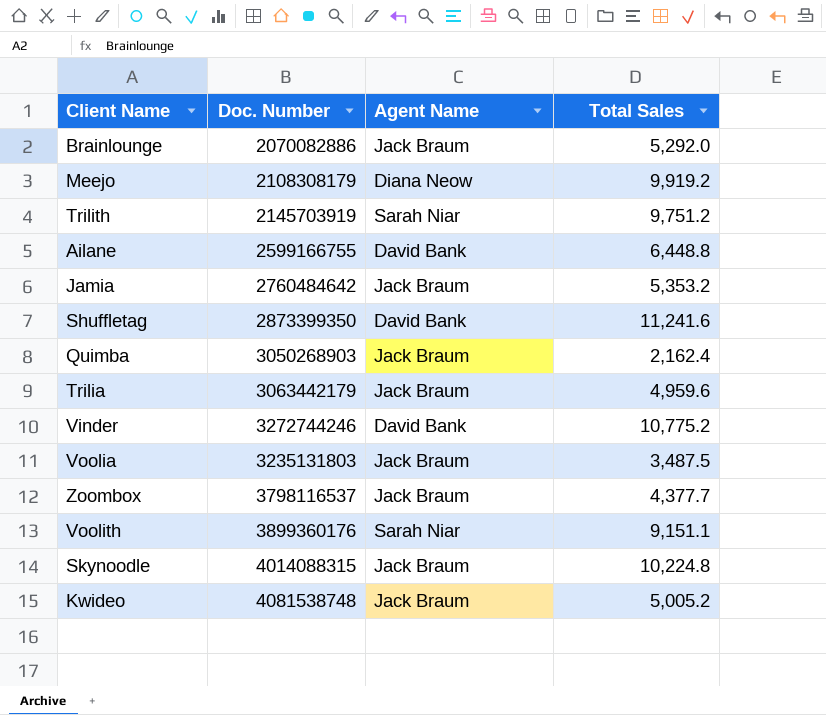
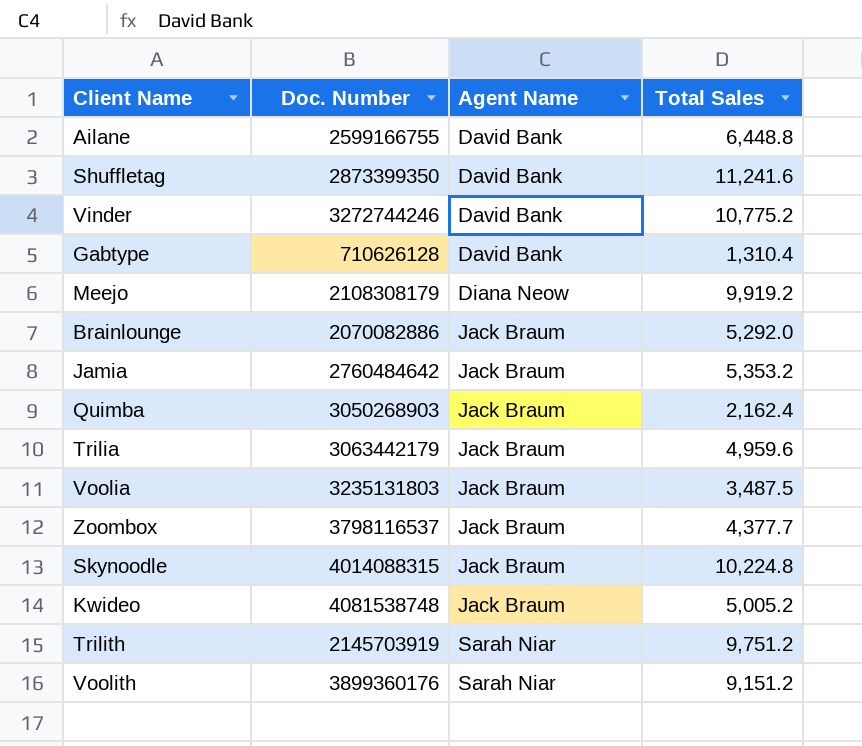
row order: none -> Agent Name ascending
row Gabtype: none -> 710626128 | David Bank | 1,310.4
Voolith | Total Sales: 9,151.1 -> 9,151.2

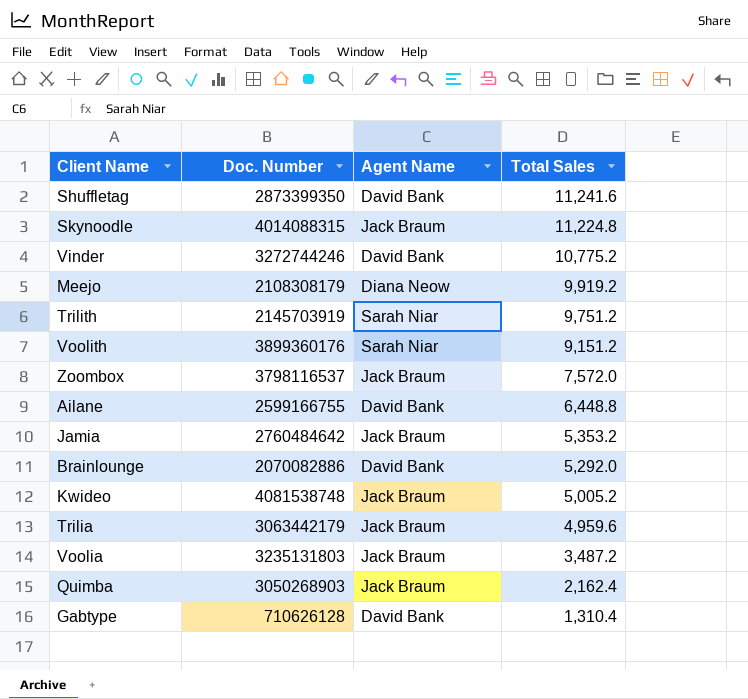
row order: Agent Name ascending -> Total Sales descending
Skynoodle | Total Sales: 10,224.8 -> 11,224.8
Zoombox | Total Sales: 4,377.7 -> 7,572.0
Brainlounge | Agent Name: Jack Braum -> David Bank
Voolia | Total Sales: 3,487.5 -> 3,487.2

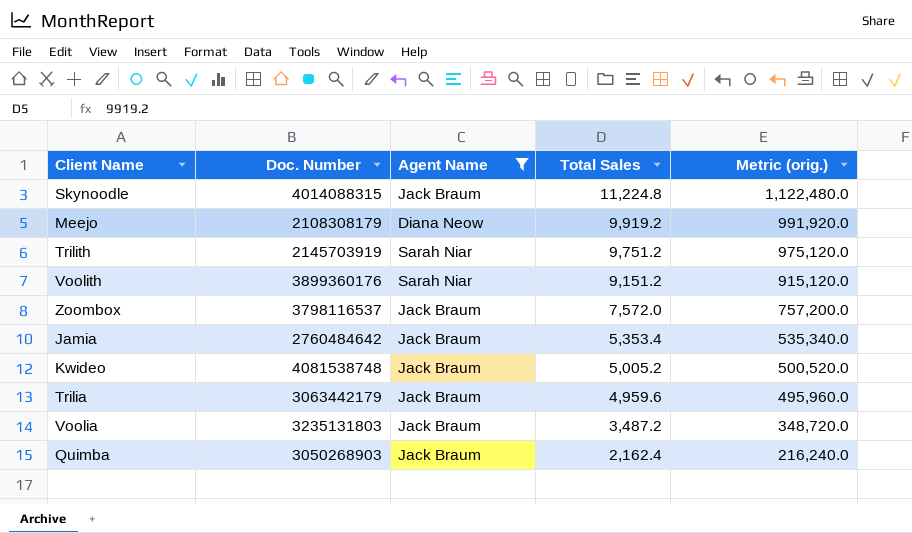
filter: none -> Agent Name != David Bank
column Metric (orig.) | formula: none -> [Total Sales] * 100
Jamia | Total Sales: 5,353.2 -> 5,353.4

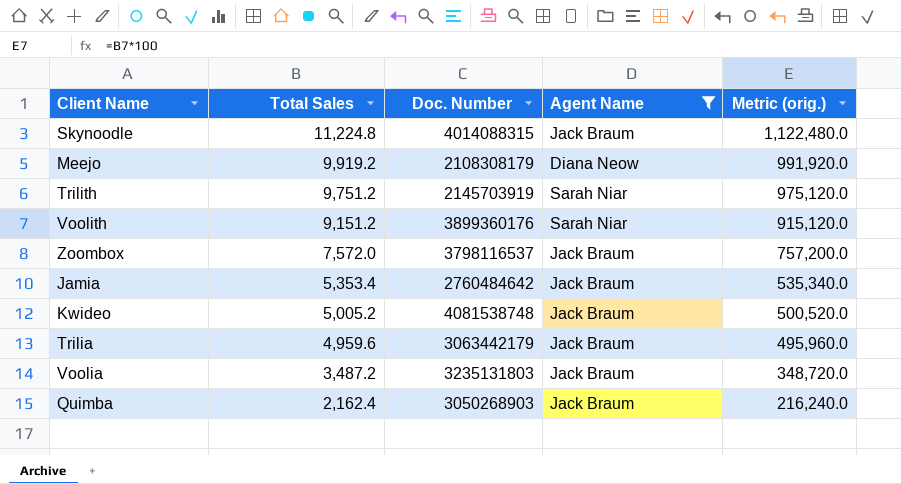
column Total Sales | position: 4 -> 2

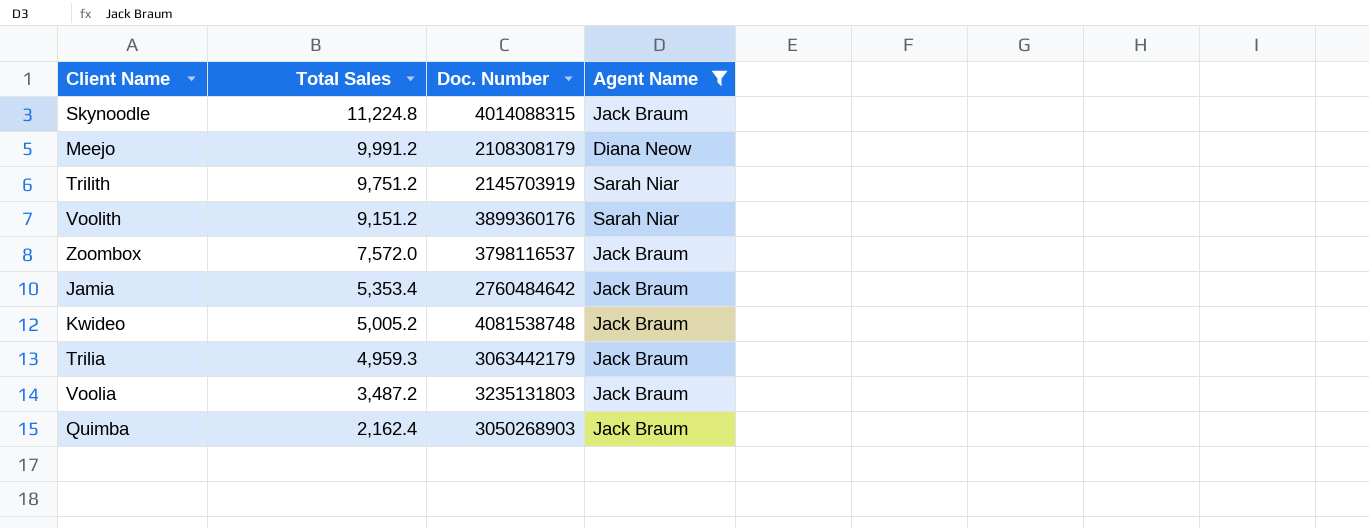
column Metric (orig.) | formula: [Total Sales] * 100 -> none
Meejo | Total Sales: 9,919.2 -> 9,991.2
Trilia | Total Sales: 4,959.6 -> 4,959.3

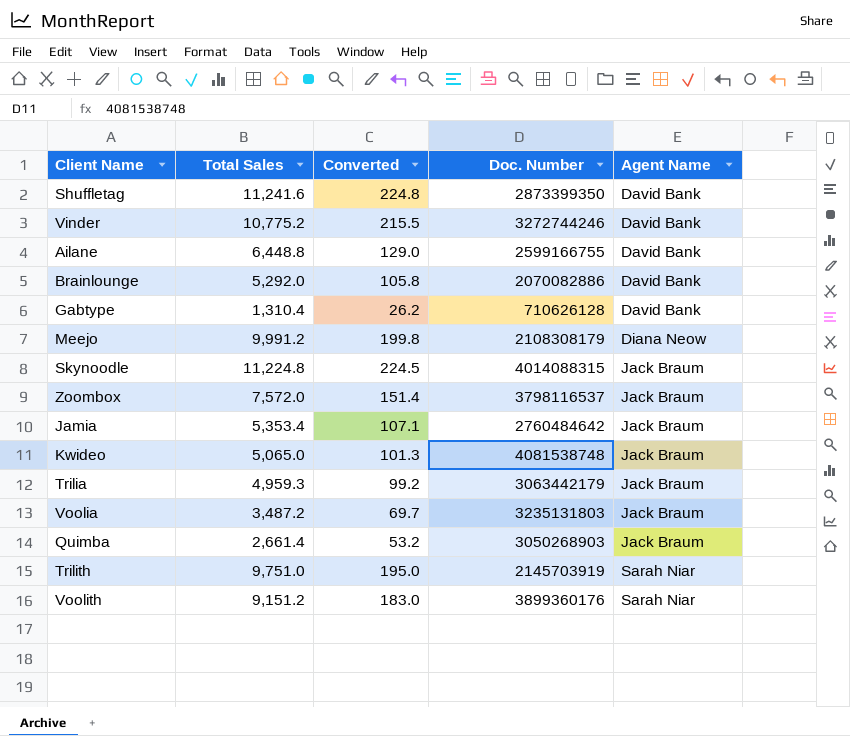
filter: Agent Name != David Bank -> none
row order: Total Sales descending -> Agent Name ascending
column Converted | formula: none -> [Total Sales] * 0.02
Kwideo | Total Sales: 5,005.2 -> 5,065.0
Quimba | Total Sales: 2,162.4 -> 2,661.4
Trilith | Total Sales: 9,751.2 -> 9,751.0

